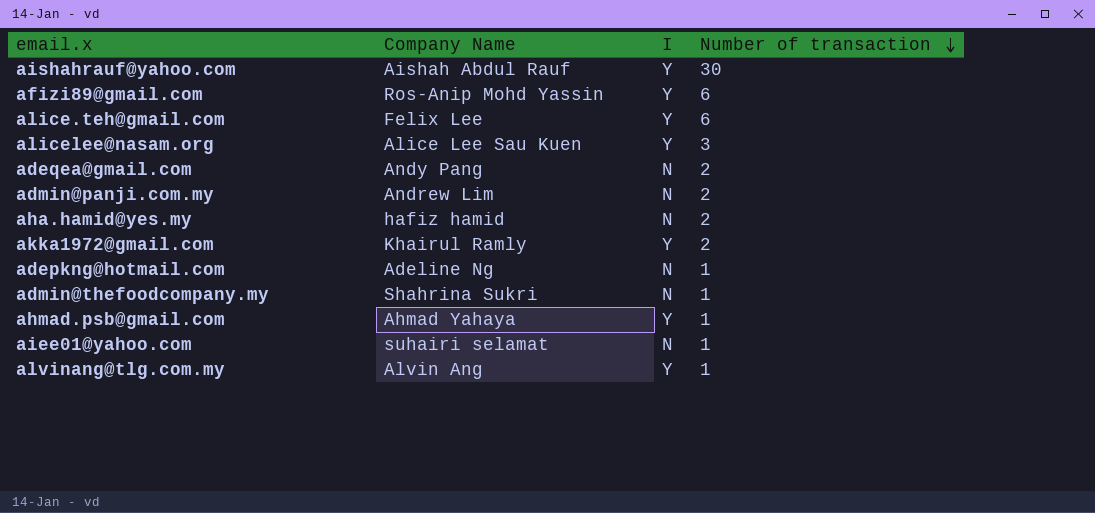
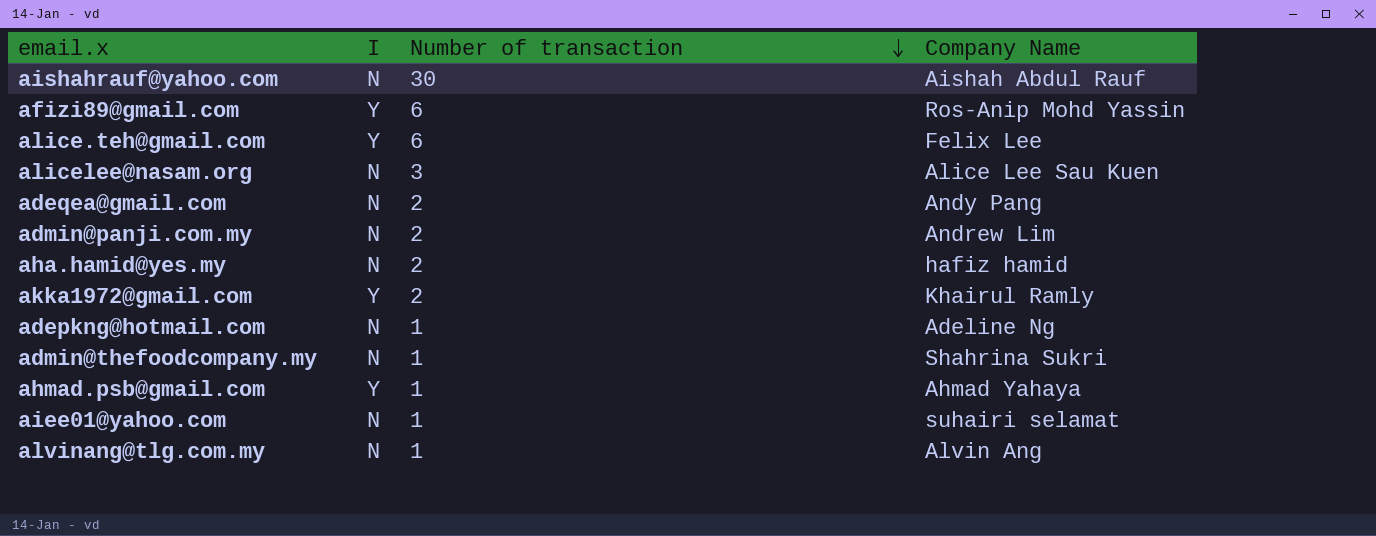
column Company Name | position: 2 -> 4
aishahrauf@yahoo.com | I: Y -> N
alicelee@nasam.org | I: Y -> N
alvinang@tlg.com.my | I: Y -> N

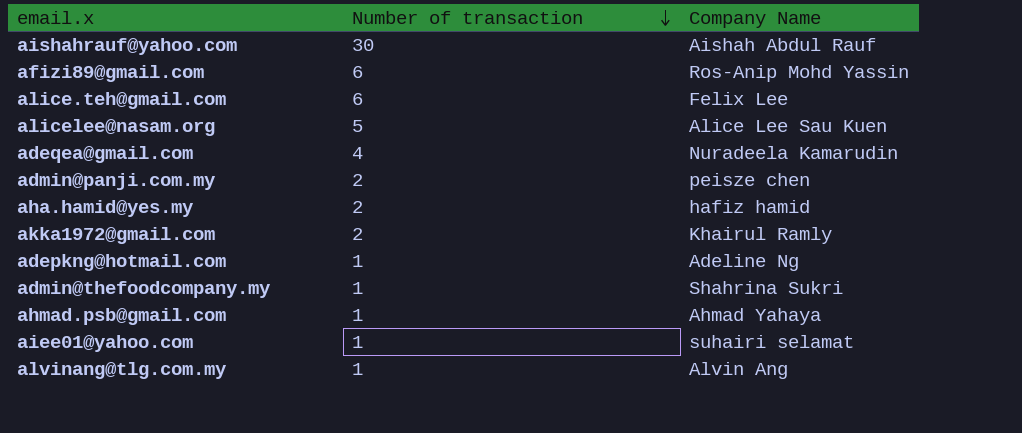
column I | position: 2 -> none
alicelee@nasam.org | Number of transaction: 3 -> 5
adeqea@gmail.com | Number of transaction: 2 -> 4
adeqea@gmail.com | Company Name: Andy Pang -> Nuradeela Kamarudin
admin@panji.com.my | Company Name: Andrew Lim -> peisze chen

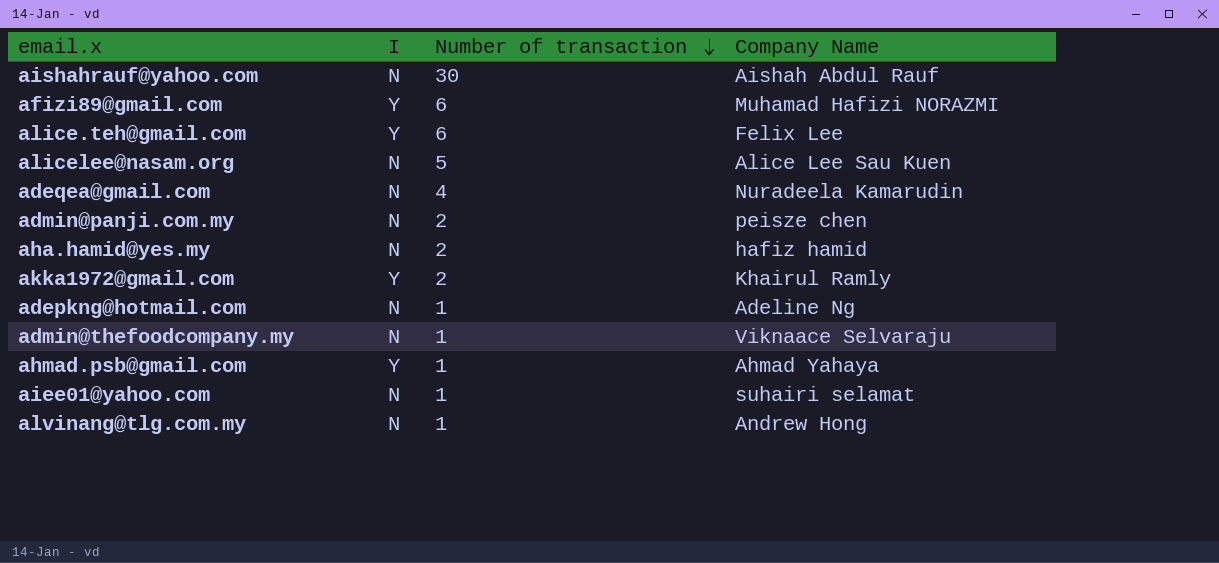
column I | position: none -> 2
afizi89@gmail.com | Company Name: Ros-Anip Mohd Yassin -> Muhamad Hafizi NORAZMI
admin@thefoodcompany.my | Company Name: Shahrina Sukri -> Viknaace Selvaraju
alvinang@tlg.com.my | Company Name: Alvin Ang -> Andrew Hong

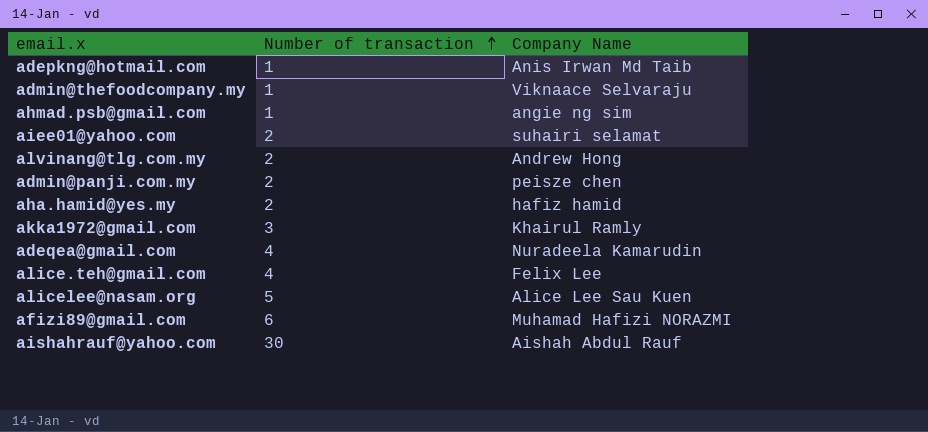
row order: Number of transaction descending -> Number of transaction ascending
column I | position: 2 -> none
adepkng@hotmail.com | Company Name: Adeline Ng -> Anis Irwan Md Taib
ahmad.psb@gmail.com | Company Name: Ahmad Yahaya -> angie ng sim
aiee01@yahoo.com | Number of transaction: 1 -> 2
alvinang@tlg.com.my | Number of transaction: 1 -> 2
akka1972@gmail.com | Number of transaction: 2 -> 3
alice.teh@gmail.com | Number of transaction: 6 -> 4

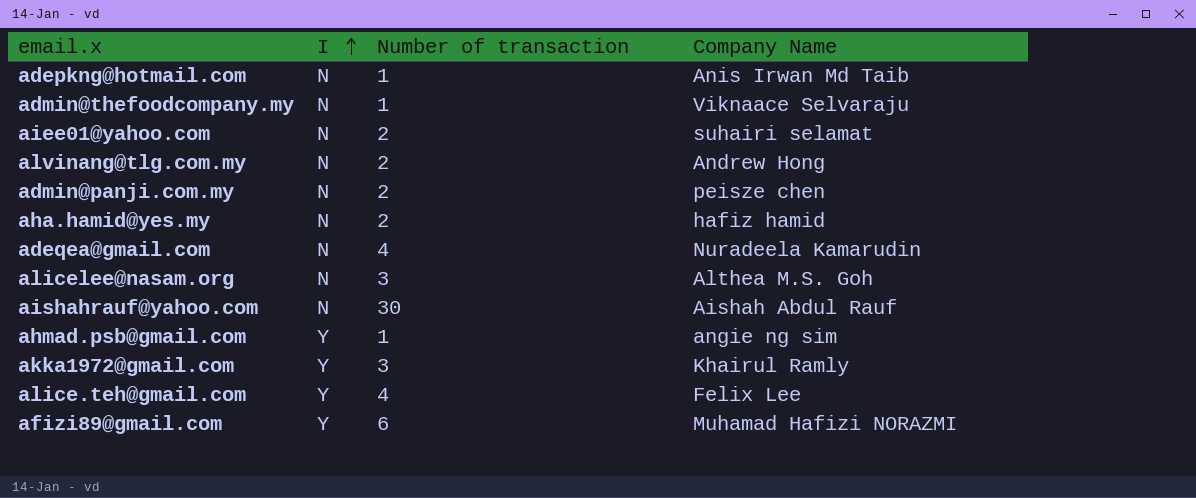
row order: Number of transaction ascending -> I ascending
column I | position: none -> 2
alicelee@nasam.org | Number of transaction: 5 -> 3
alicelee@nasam.org | Company Name: Alice Lee Sau Kuen -> Althea M.S. Goh

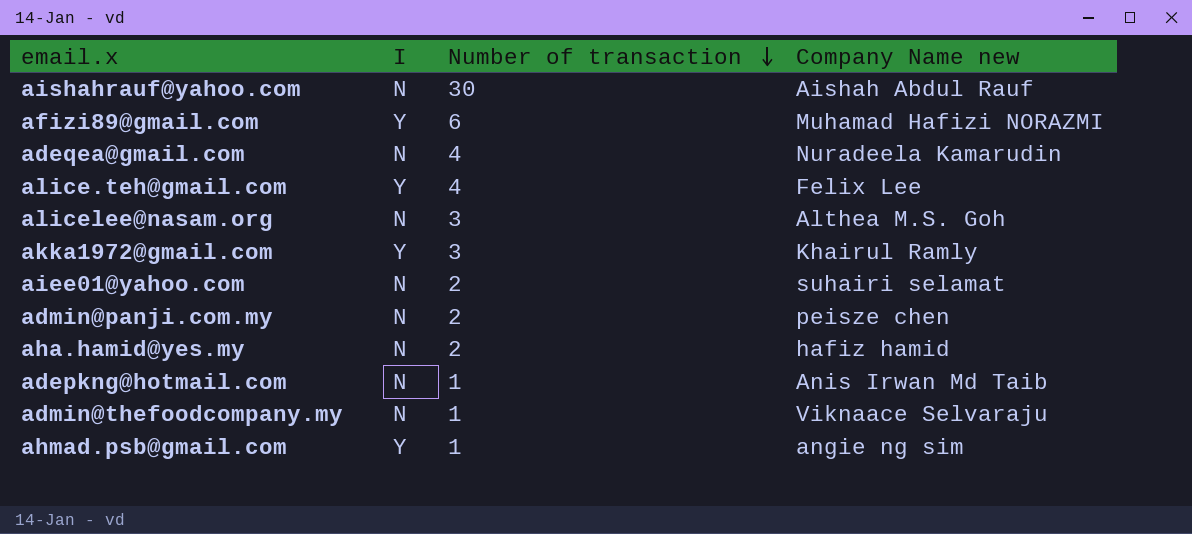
row order: I ascending -> Number of transaction descending
column name: Company Name -> Company Name new
row alvinang@tlg.com.my: N | 2 | Andrew Hong -> none

